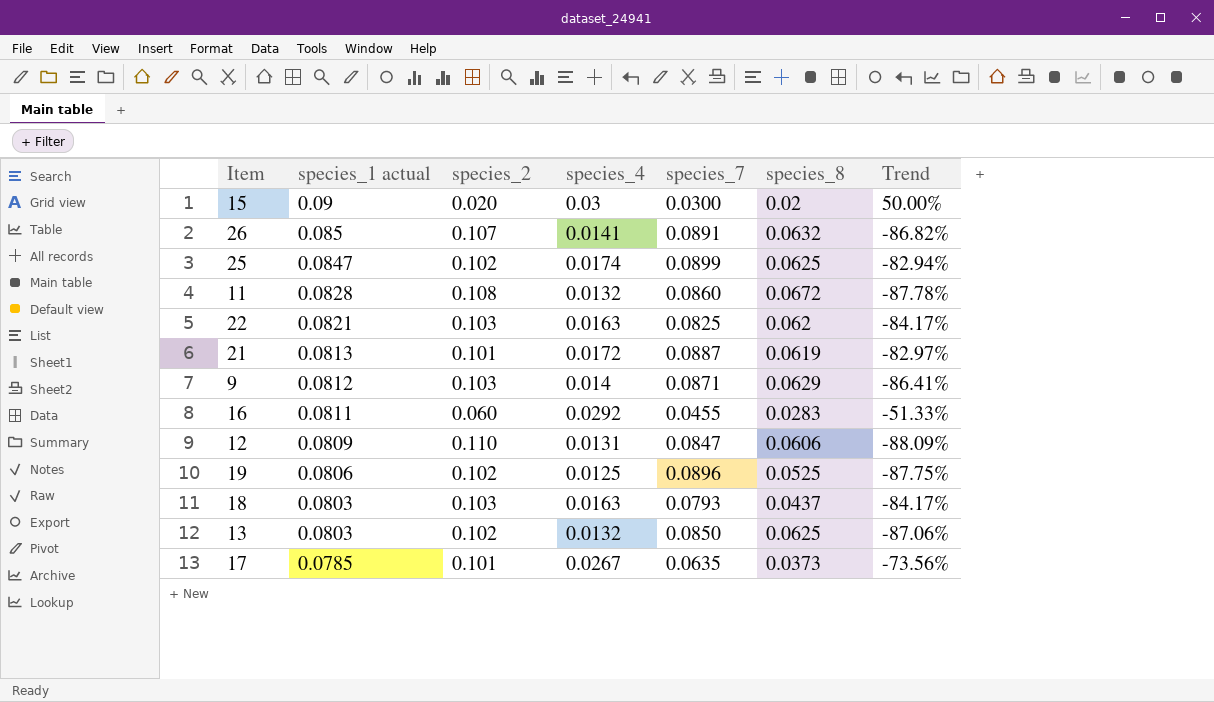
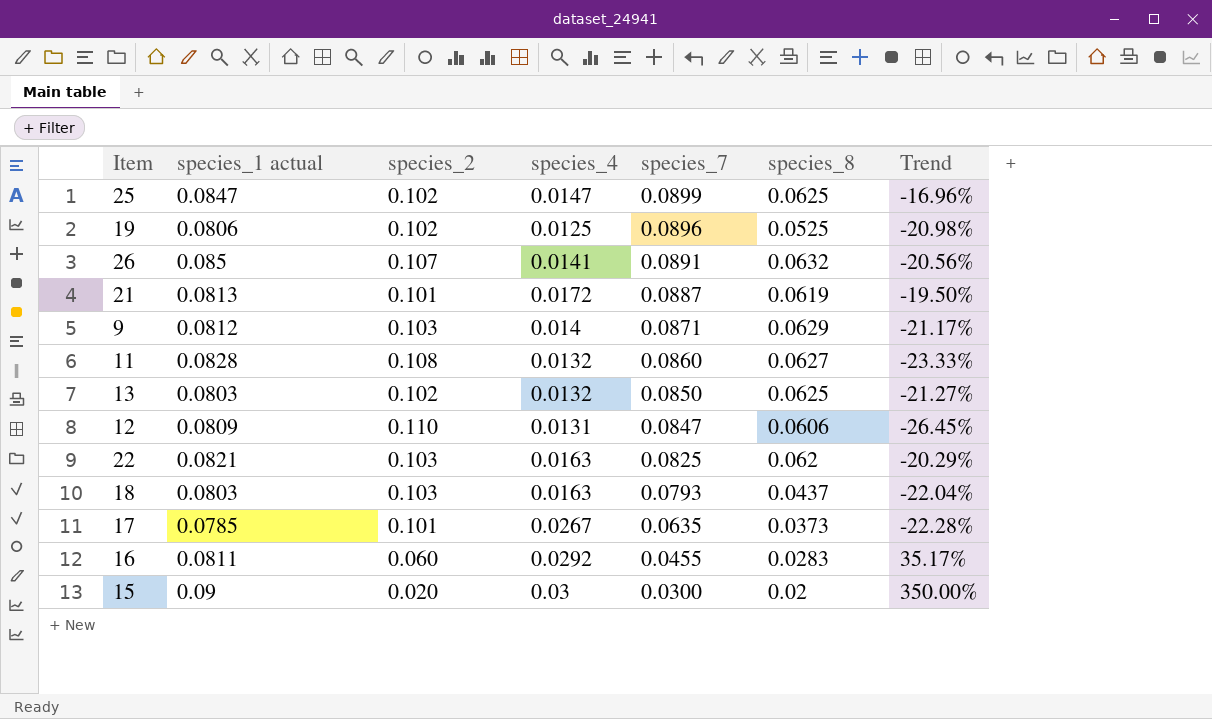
row order: species_1 actual descending -> species_7 descending
column Trend | formula: ([species_4] - [species_2]) / [species_2] -> ([species_1 actual] - [species_2]) / [species_2]
25 | species_4: 0.0174 -> 0.0147
11 | species_8: 0.0672 -> 0.0627

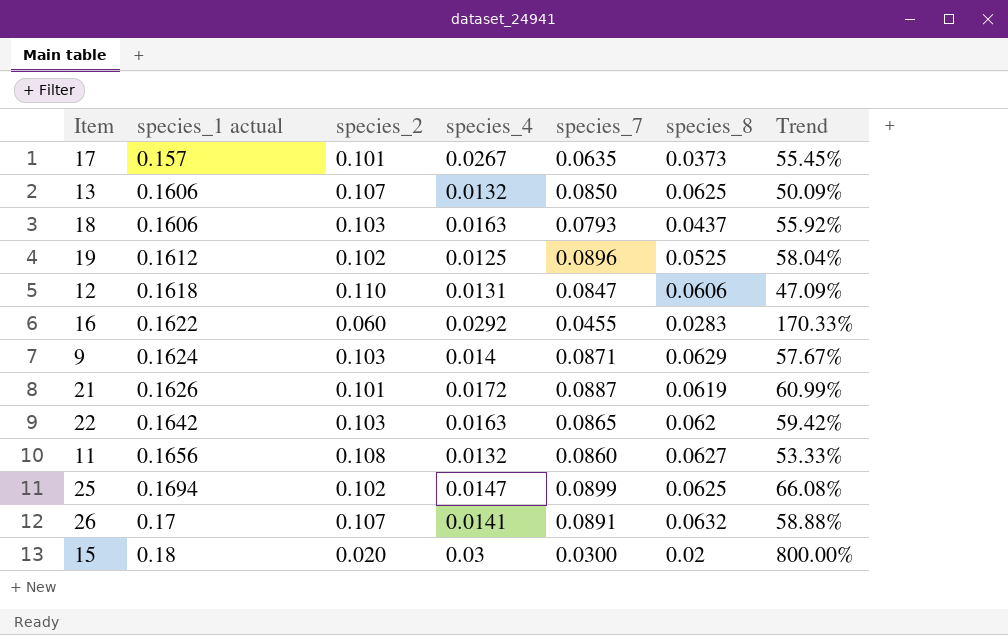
row order: species_7 descending -> species_1 actual ascending
17 | species_1 actual: 0.0785 -> 0.157
17 | Trend: -22.28% -> 55.45%
13 | species_1 actual: 0.0803 -> 0.1606
13 | species_2: 0.102 -> 0.107
13 | Trend: -21.27% -> 50.09%
18 | species_1 actual: 0.0803 -> 0.1606
18 | Trend: -22.04% -> 55.92%
19 | species_1 actual: 0.0806 -> 0.1612
19 | Trend: -20.98% -> 58.04%
12 | species_1 actual: 0.0809 -> 0.1618
12 | Trend: -26.45% -> 47.09%
16 | species_1 actual: 0.0811 -> 0.1622
16 | Trend: 35.17% -> 170.33%
9 | species_1 actual: 0.0812 -> 0.1624
9 | Trend: -21.17% -> 57.67%
21 | species_1 actual: 0.0813 -> 0.1626
21 | Trend: -19.50% -> 60.99%
22 | species_1 actual: 0.0821 -> 0.1642
22 | species_7: 0.0825 -> 0.0865
22 | Trend: -20.29% -> 59.42%
11 | species_1 actual: 0.0828 -> 0.1656
11 | Trend: -23.33% -> 53.33%
25 | species_1 actual: 0.0847 -> 0.1694
25 | Trend: -16.96% -> 66.08%
26 | species_1 actual: 0.085 -> 0.17
26 | Trend: -20.56% -> 58.88%
15 | species_1 actual: 0.09 -> 0.18
15 | Trend: 350.00% -> 800.00%

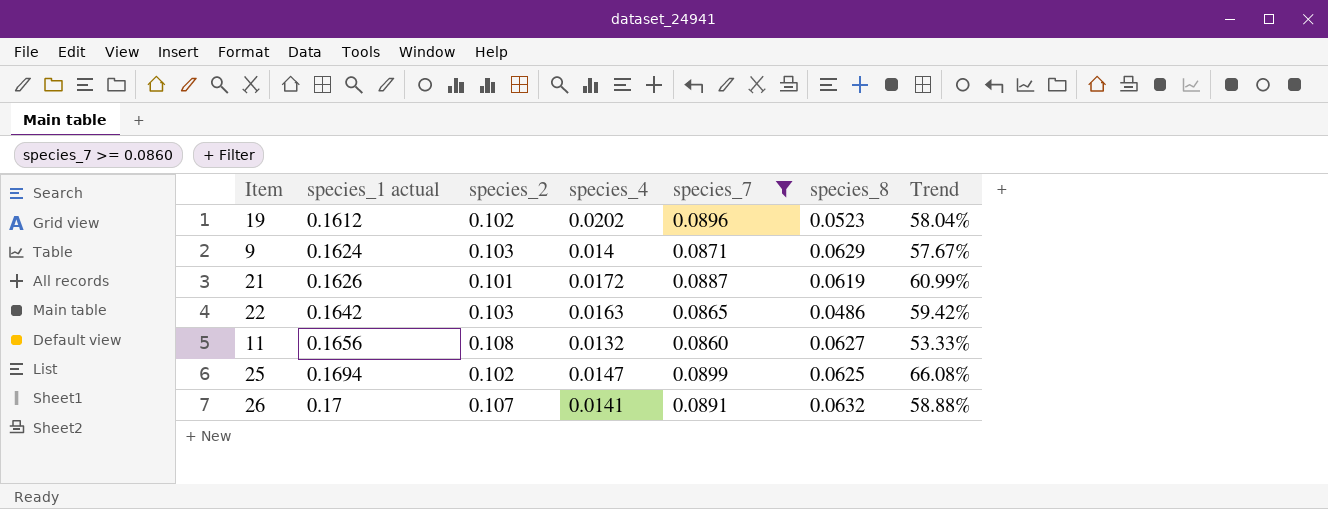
filter: none -> species_7 >= 0.0860
19 | species_4: 0.0125 -> 0.0202
19 | species_8: 0.0525 -> 0.0523
22 | species_8: 0.062 -> 0.0486

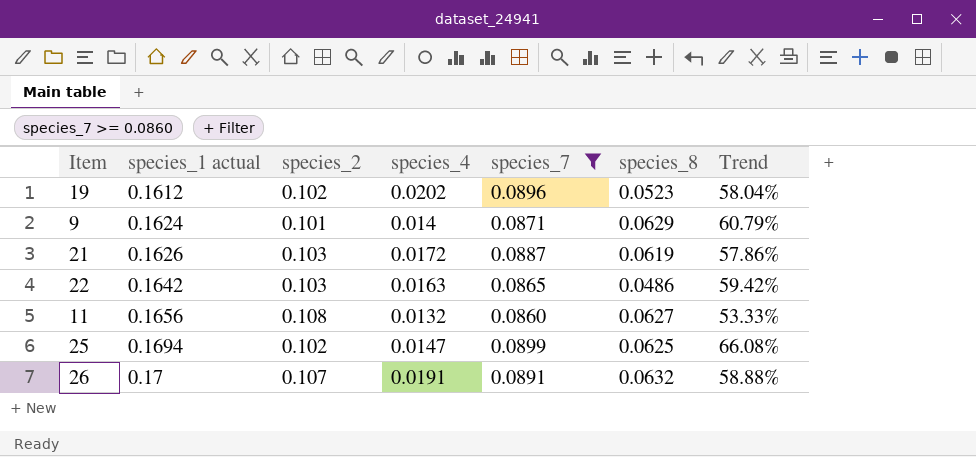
9 | species_2: 0.103 -> 0.101
9 | Trend: 57.67% -> 60.79%
21 | species_2: 0.101 -> 0.103
21 | Trend: 60.99% -> 57.86%
26 | species_4: 0.0141 -> 0.0191

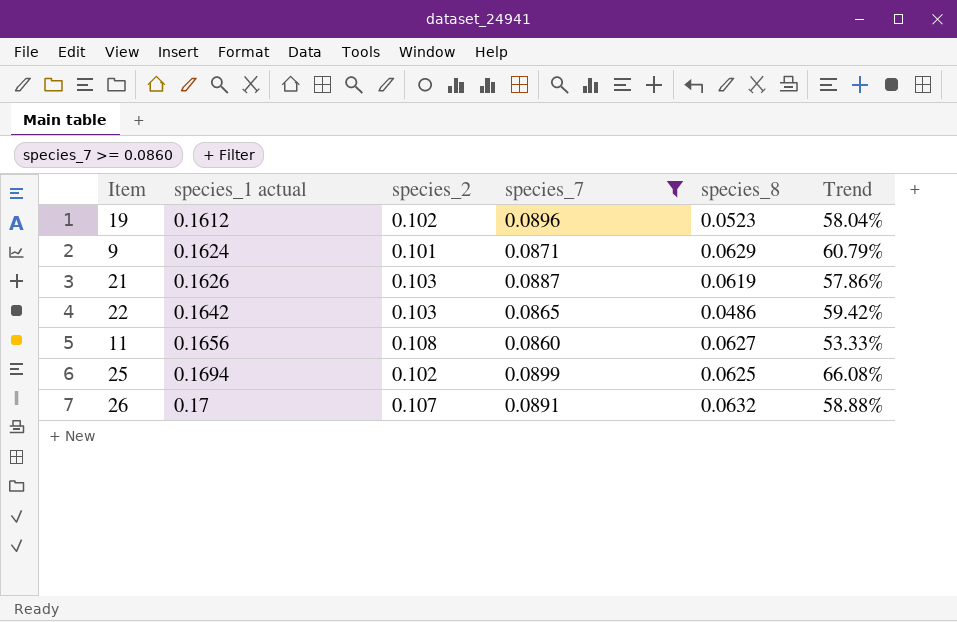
column species_4 | position: 4 -> none

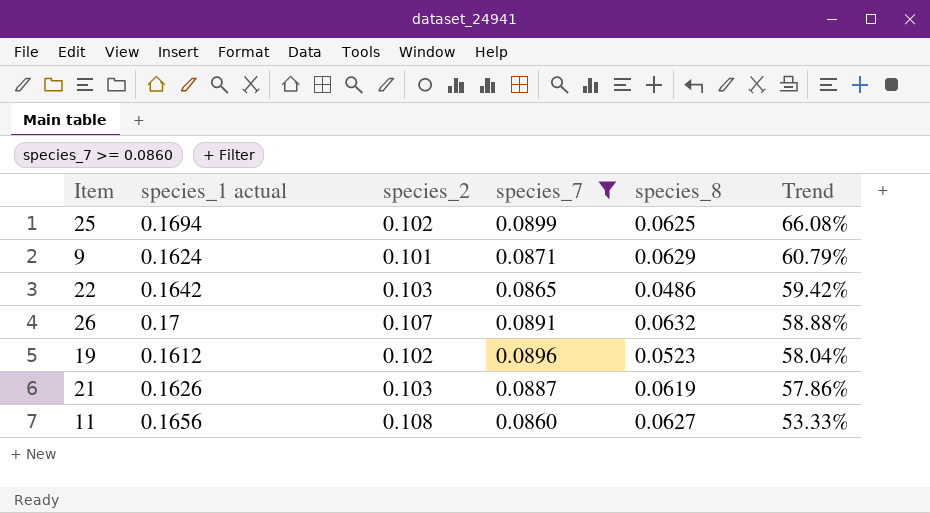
row order: species_1 actual ascending -> Trend descending

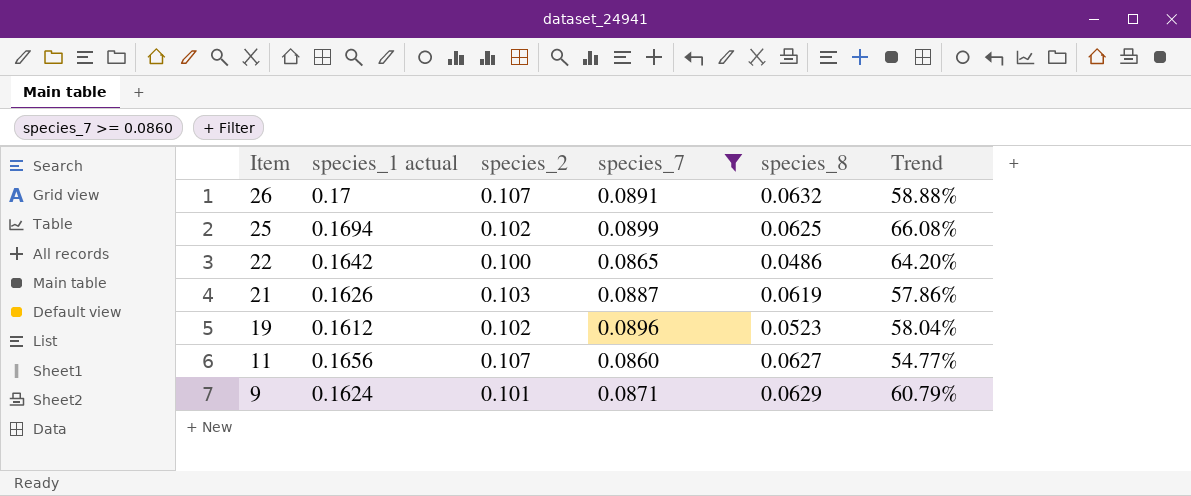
row order: Trend descending -> Item descending
22 | species_2: 0.103 -> 0.100
22 | Trend: 59.42% -> 64.20%
11 | species_2: 0.108 -> 0.107
11 | Trend: 53.33% -> 54.77%

